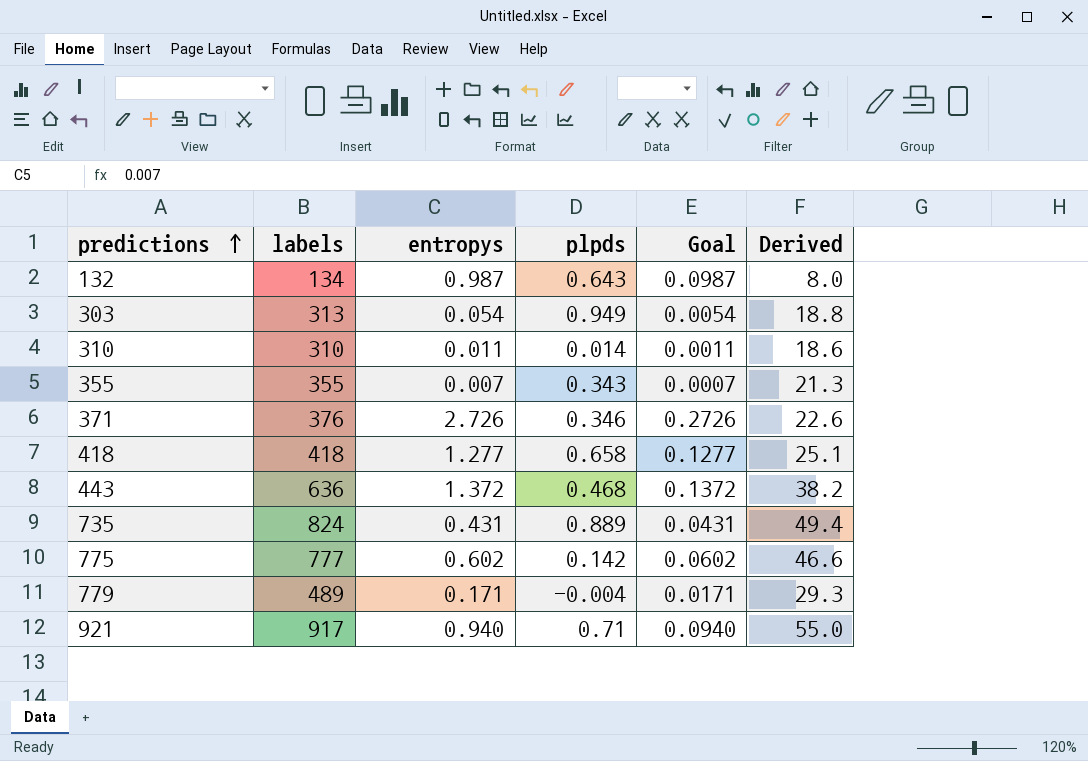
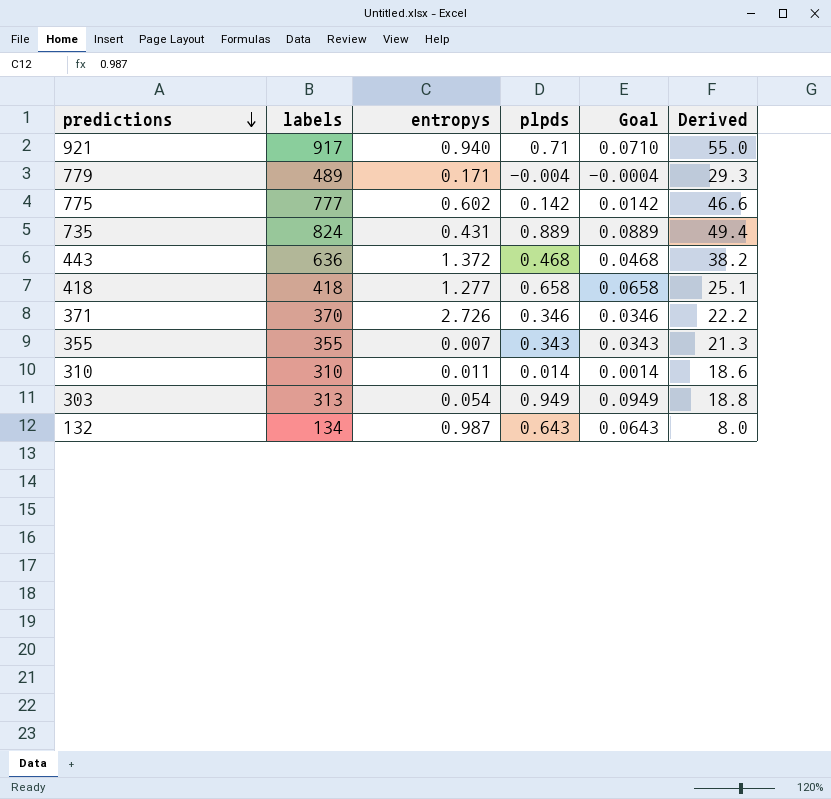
row order: predictions ascending -> predictions descending
column Goal | formula: [entropys] * 0.1 -> [plpds] * 0.1
371 | labels: 376 -> 370
371 | Derived: 22.6 -> 22.2

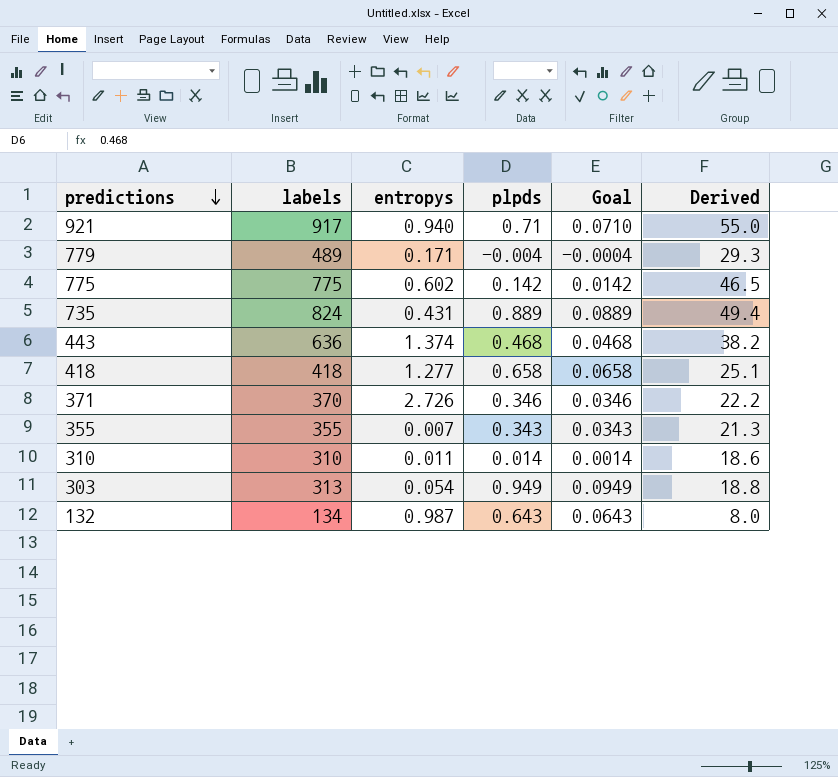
775 | labels: 777 -> 775
775 | Derived: 46.6 -> 46.5
443 | entropys: 1.372 -> 1.374

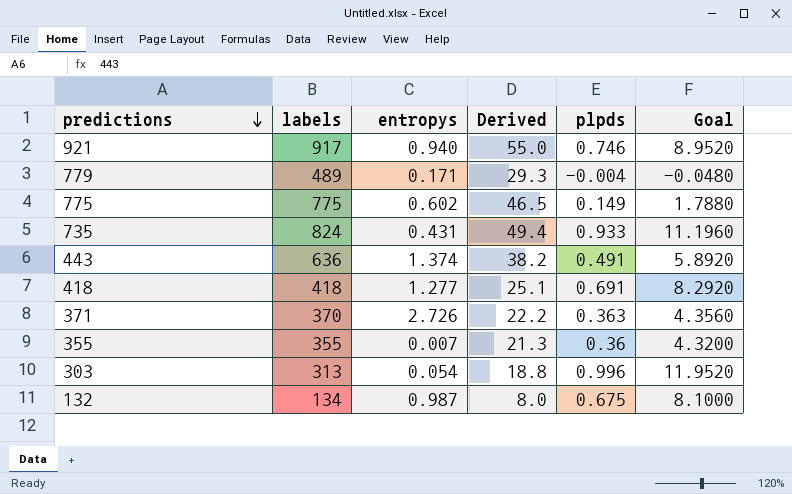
column Derived | position: 6 -> 4
column Goal | formula: [plpds] * 0.1 -> [plpds] * 12
row 310: 310 | 0.011 | 0.014 | 0.0014 | 18.6 -> none
921 | plpds: 0.71 -> 0.746
775 | plpds: 0.142 -> 0.149
735 | plpds: 0.889 -> 0.933
443 | plpds: 0.468 -> 0.491
418 | plpds: 0.658 -> 0.691
371 | plpds: 0.346 -> 0.363
355 | plpds: 0.343 -> 0.36
303 | plpds: 0.949 -> 0.996
132 | plpds: 0.643 -> 0.675

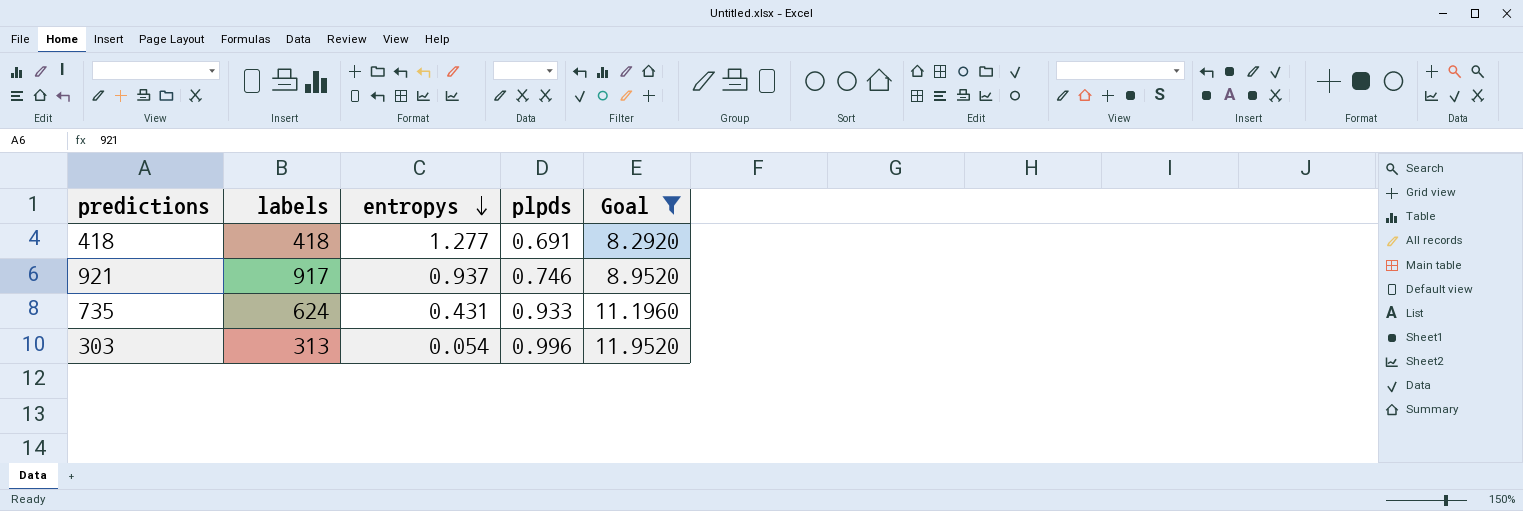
filter: none -> Goal >= 8.2920
row order: predictions descending -> entropys descending
column Derived | formula: [labels] * 0.06 -> none
921 | entropys: 0.940 -> 0.937
735 | labels: 824 -> 624

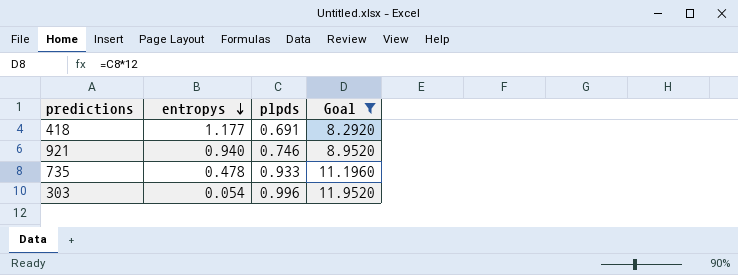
column labels | position: 2 -> none
418 | entropys: 1.277 -> 1.177
921 | entropys: 0.937 -> 0.940
735 | entropys: 0.431 -> 0.478

